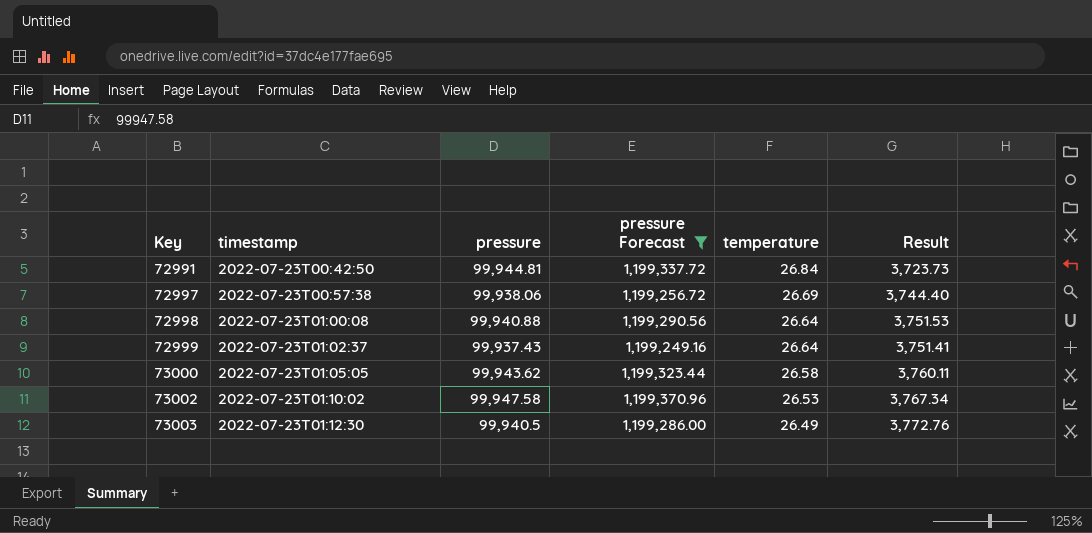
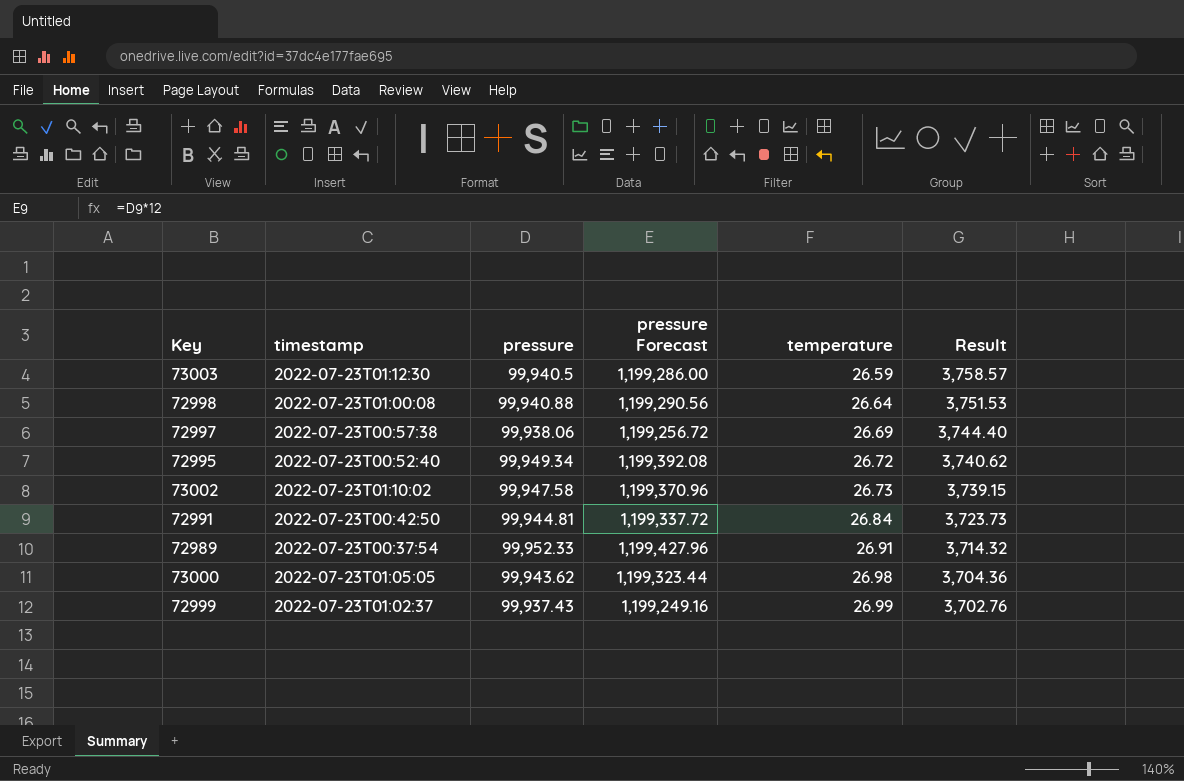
filter: pressure Forecast <= 1,199,370.96 -> none
row order: Key ascending -> temperature ascending
73003 | temperature: 26.49 -> 26.59
73003 | Result: 3,772.76 -> 3,758.57
73002 | temperature: 26.53 -> 26.73
73002 | Result: 3,767.34 -> 3,739.15
73000 | temperature: 26.58 -> 26.98
73000 | Result: 3,760.11 -> 3,704.36
72999 | temperature: 26.64 -> 26.99
72999 | Result: 3,751.41 -> 3,702.76

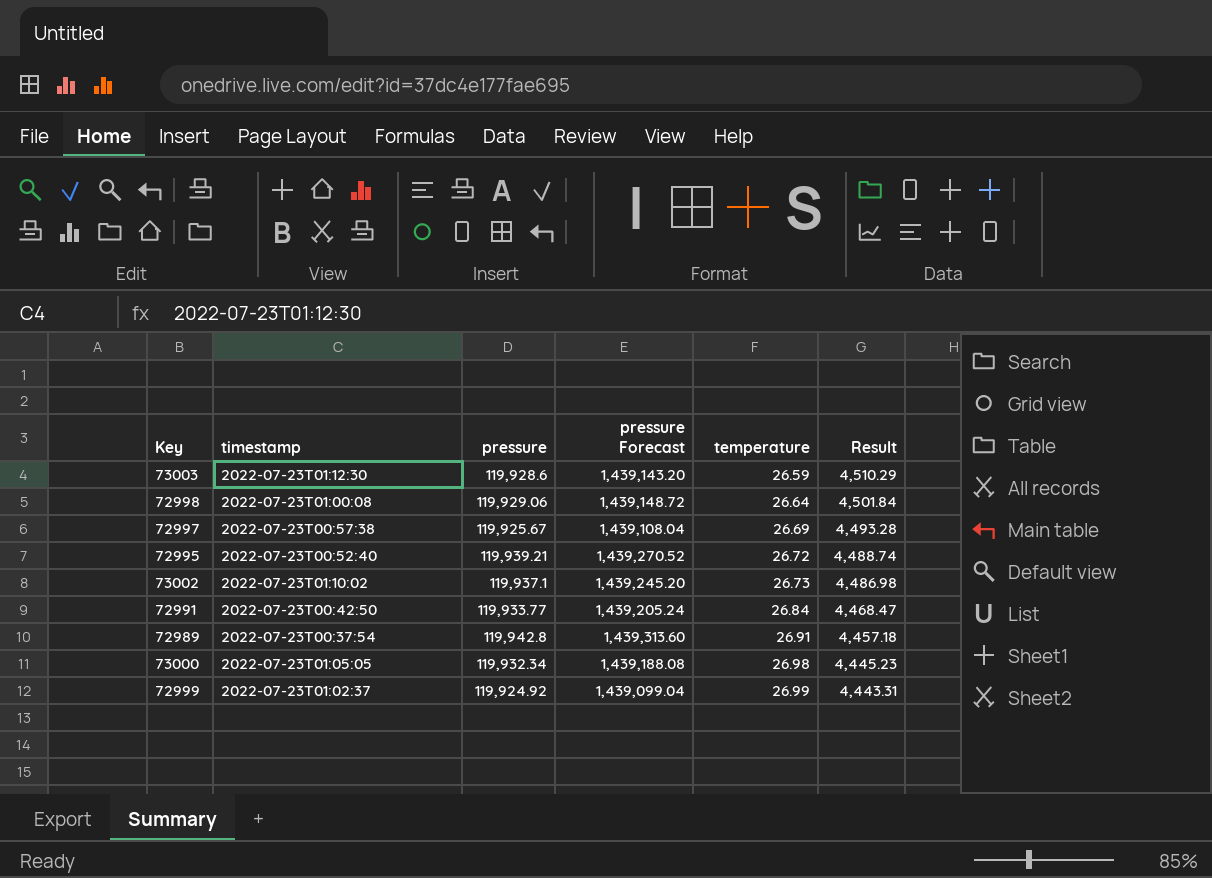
73003 | pressure: 99,940.5 -> 119,928.6
73003 | pressure Forecast: 1,199,286.00 -> 1,439,143.20
73003 | Result: 3,758.57 -> 4,510.29
72998 | pressure: 99,940.88 -> 119,929.06
72998 | pressure Forecast: 1,199,290.56 -> 1,439,148.72
72998 | Result: 3,751.53 -> 4,501.84
72997 | pressure: 99,938.06 -> 119,925.67
72997 | pressure Forecast: 1,199,256.72 -> 1,439,108.04
72997 | Result: 3,744.40 -> 4,493.28
72995 | pressure: 99,949.34 -> 119,939.21
72995 | pressure Forecast: 1,199,392.08 -> 1,439,270.52
72995 | Result: 3,740.62 -> 4,488.74
73002 | pressure: 99,947.58 -> 119,937.1
73002 | pressure Forecast: 1,199,370.96 -> 1,439,245.20
73002 | Result: 3,739.15 -> 4,486.98
72991 | pressure: 99,944.81 -> 119,933.77
72991 | pressure Forecast: 1,199,337.72 -> 1,439,205.24
72991 | Result: 3,723.73 -> 4,468.47
72989 | pressure: 99,952.33 -> 119,942.8
72989 | pressure Forecast: 1,199,427.96 -> 1,439,313.60
72989 | Result: 3,714.32 -> 4,457.18
73000 | pressure: 99,943.62 -> 119,932.34
73000 | pressure Forecast: 1,199,323.44 -> 1,439,188.08
73000 | Result: 3,704.36 -> 4,445.23
72999 | pressure: 99,937.43 -> 119,924.92
72999 | pressure Forecast: 1,199,249.16 -> 1,439,099.04
72999 | Result: 3,702.76 -> 4,443.31

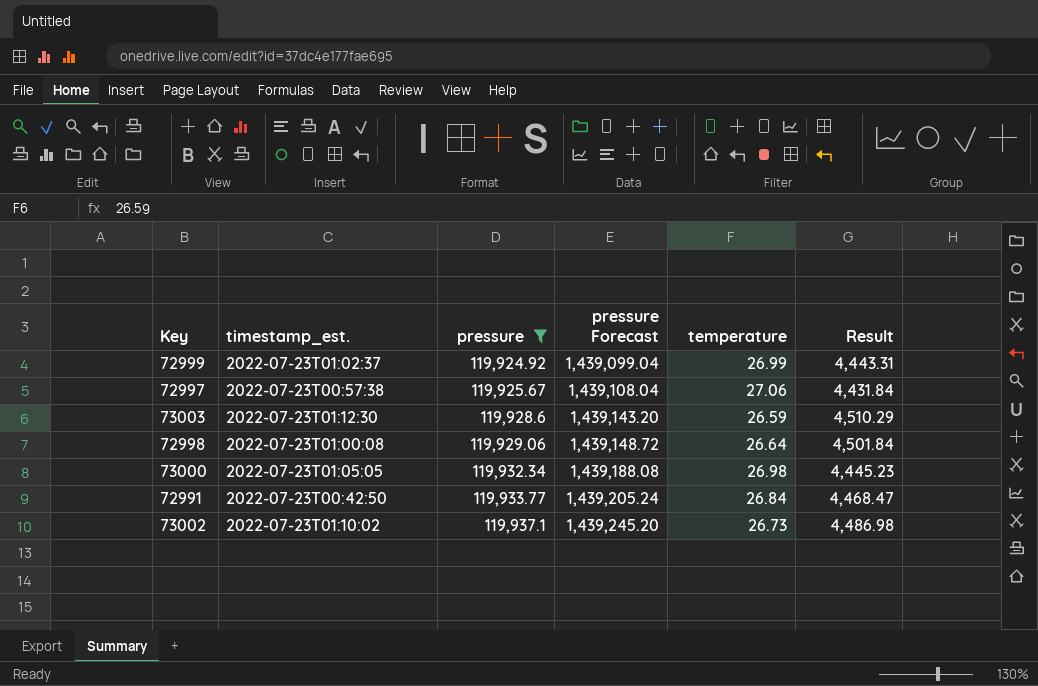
filter: none -> pressure <= 119,937.1
row order: temperature ascending -> pressure ascending
column name: timestamp -> timestamp_est.
72997 | temperature: 26.69 -> 27.06
72997 | Result: 4,493.28 -> 4,431.84

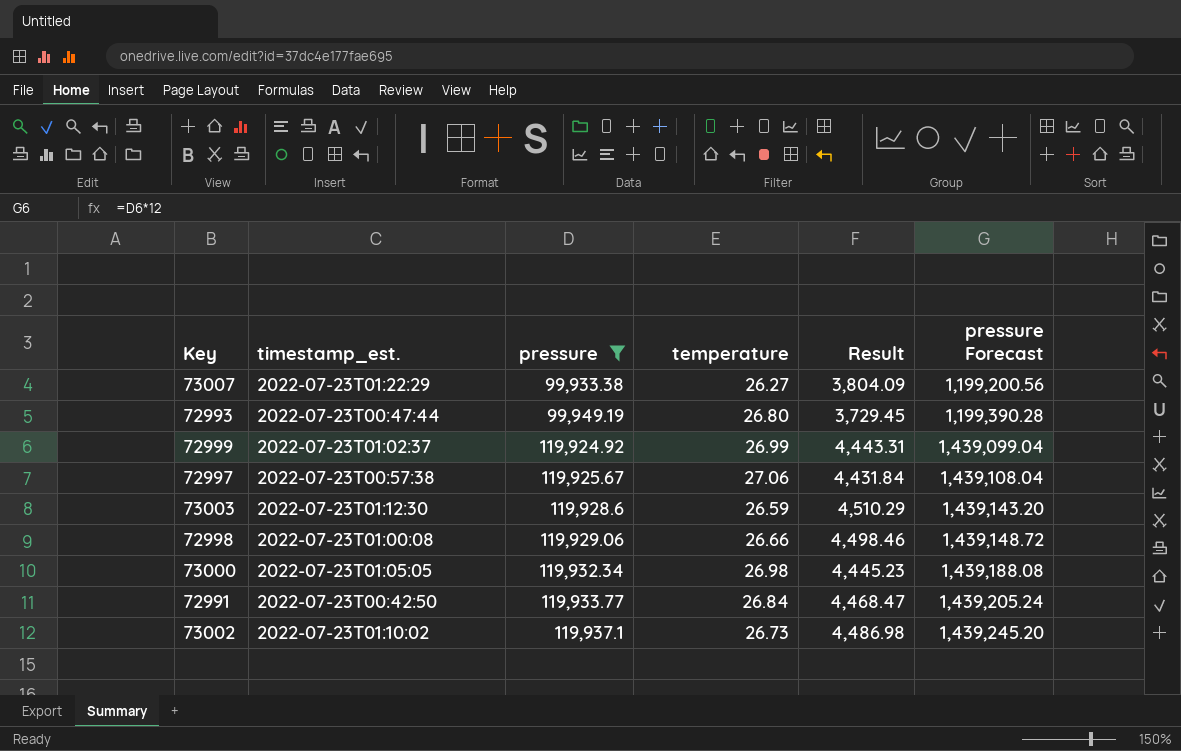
column pressure Forecast | position: 4 -> 6
row 73007: none -> 2022-07-23T01:22:29 | 99,933.38 | 26.27 | 3,804.09 | 1,199,200.56
row 72993: none -> 2022-07-23T00:47:44 | 99,949.19 | 26.80 | 3,729.45 | 1,199,390.28
72998 | temperature: 26.64 -> 26.66
72998 | Result: 4,501.84 -> 4,498.46

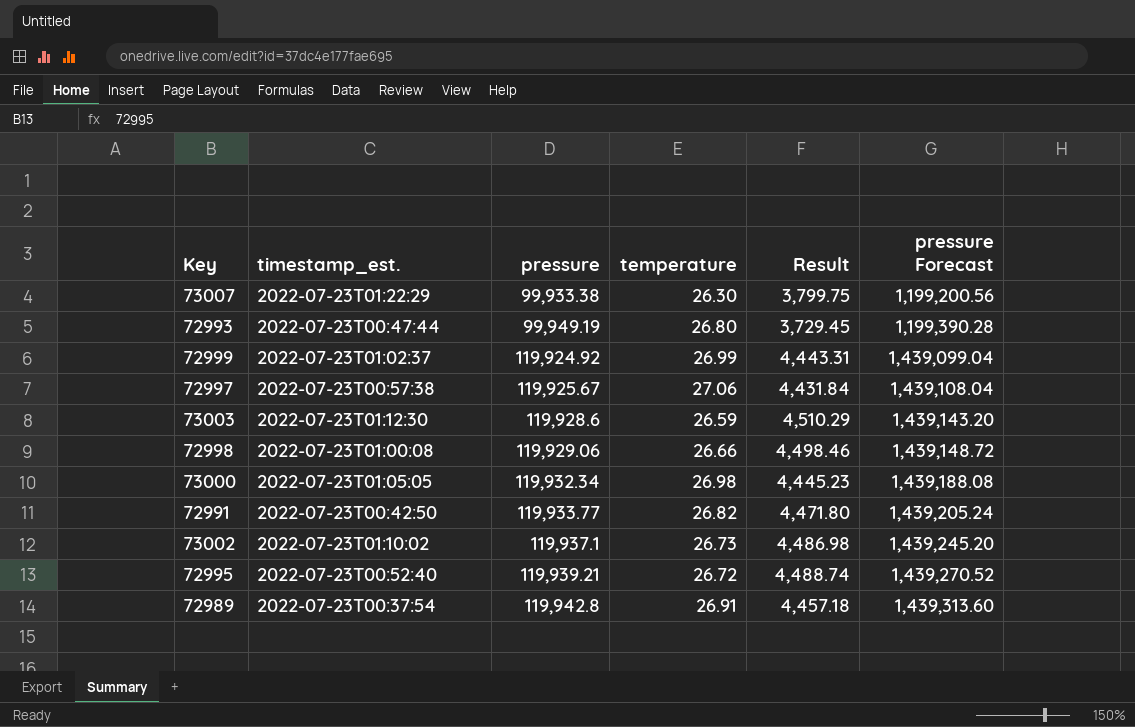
filter: pressure <= 119,937.1 -> none
73007 | temperature: 26.27 -> 26.30
73007 | Result: 3,804.09 -> 3,799.75
72991 | temperature: 26.84 -> 26.82
72991 | Result: 4,468.47 -> 4,471.80

